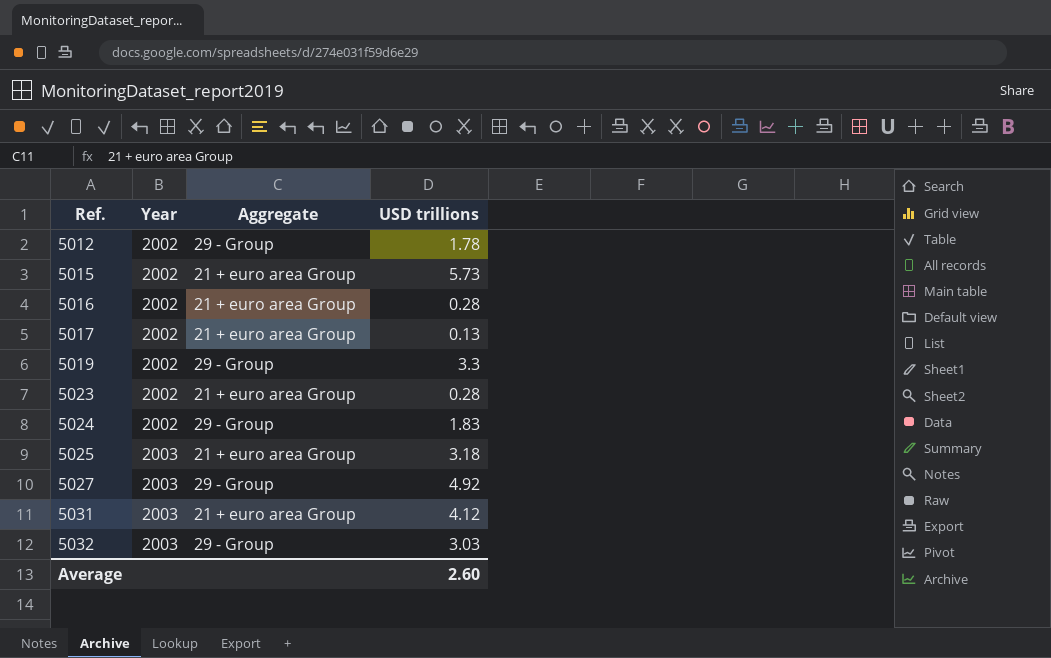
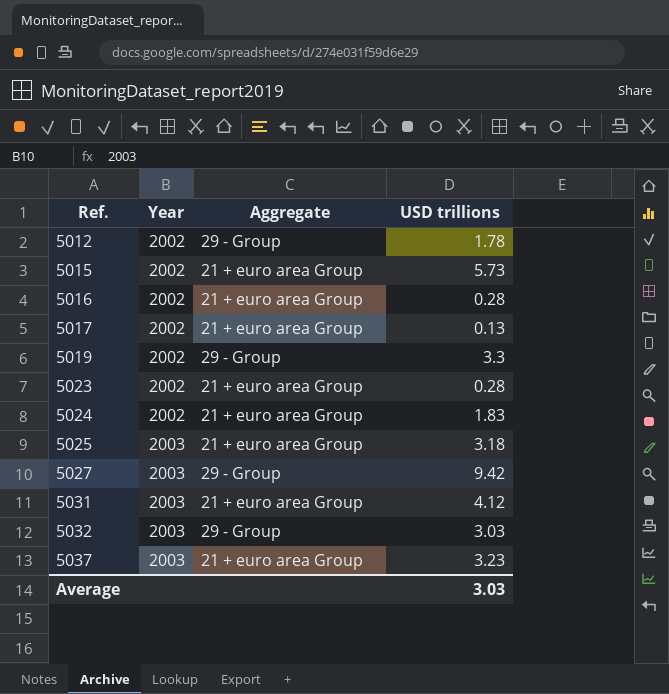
5024 | Aggregate: 29 - Group -> 21 + euro area Group
5027 | USD trillions: 4.92 -> 9.42
row 5037: none -> 2003 | 21 + euro area Group | 3.23
Average | USD trillions: 2.60 -> 3.03

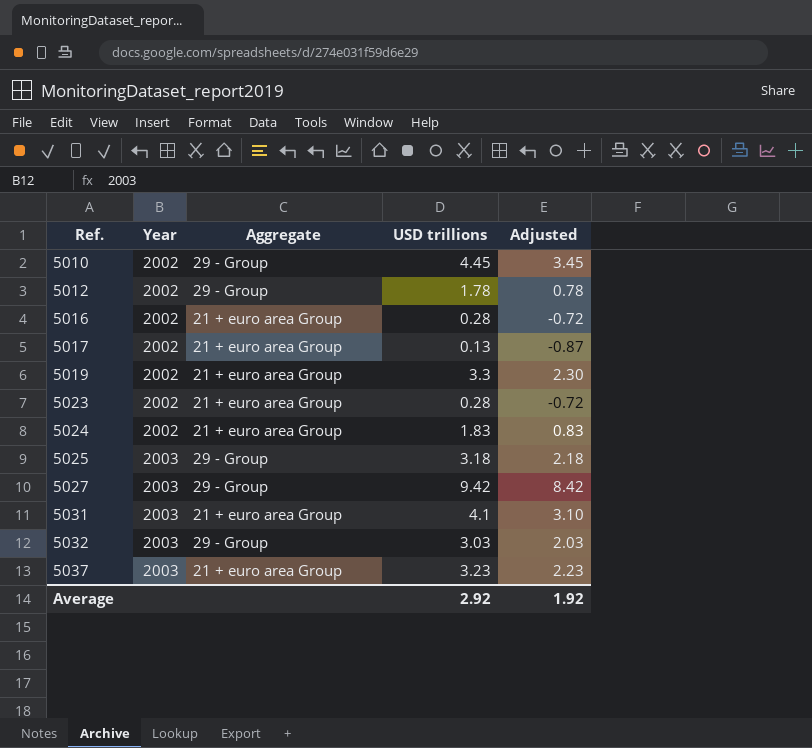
column Adjusted | formula: none -> [USD trillions] - 1
row 5015: 2002 | 21 + euro area Group | 5.73 -> none
row 5010: none -> 2002 | 29 - Group | 4.45 | 3.45
5019 | Aggregate: 29 - Group -> 21 + euro area Group
5025 | Aggregate: 21 + euro area Group -> 29 - Group
5031 | USD trillions: 4.12 -> 4.1
Average | USD trillions: 3.03 -> 2.92

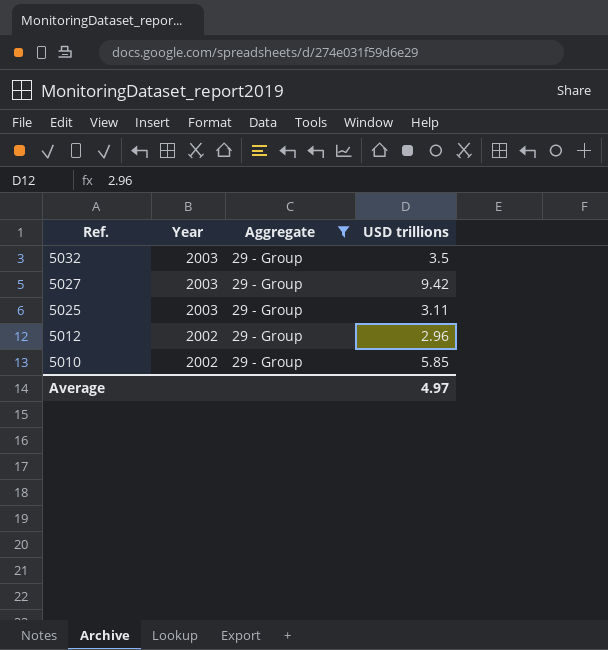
filter: none -> Aggregate = 29 - Group
row order: Ref. ascending -> Ref. descending
column Adjusted | formula: [USD trillions] - 1 -> none
5032 | USD trillions: 3.03 -> 3.5
5025 | USD trillions: 3.18 -> 3.11
5012 | USD trillions: 1.78 -> 2.96
5010 | USD trillions: 4.45 -> 5.85
Average | USD trillions: 2.92 -> 4.97

